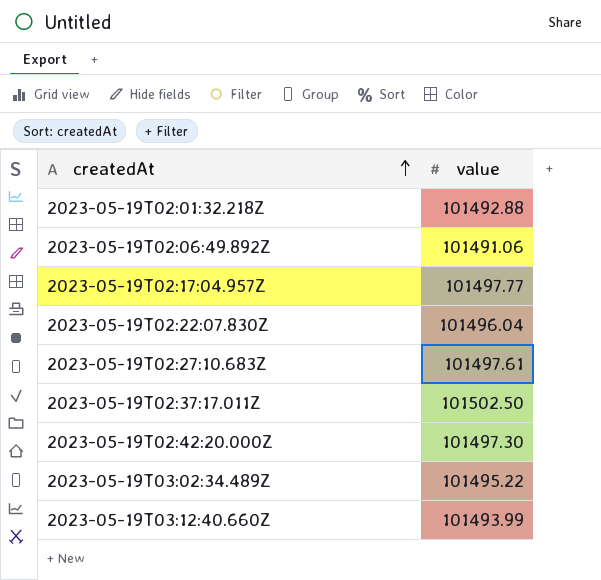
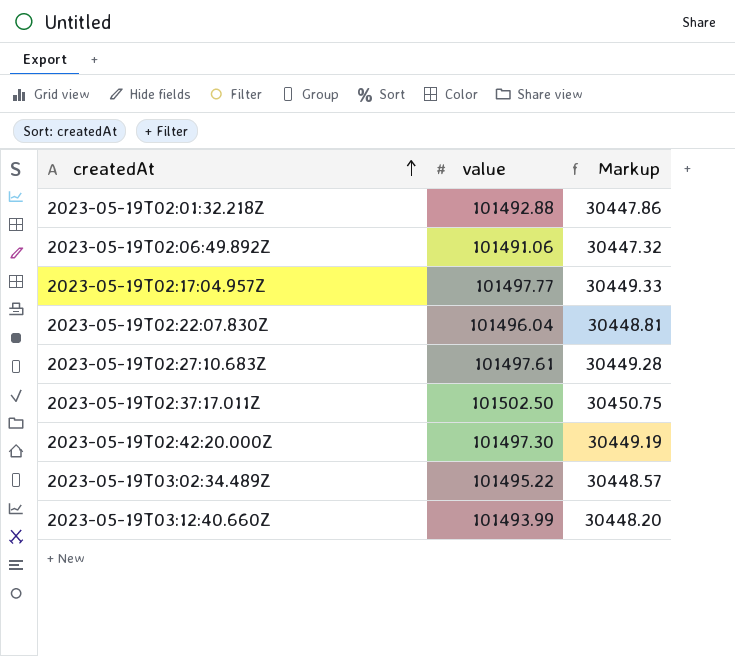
column Markup | formula: none -> [value] * 0.3

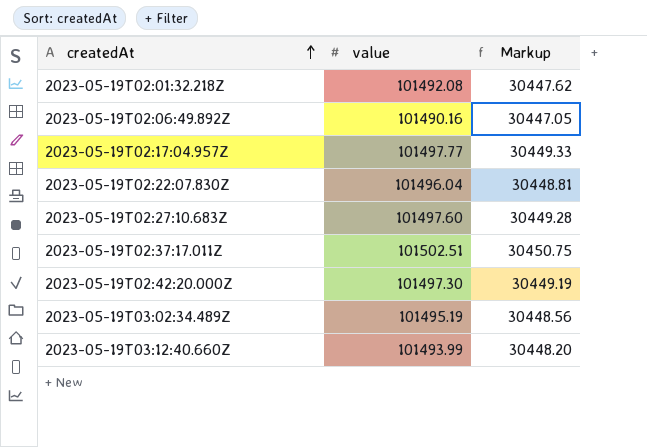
2023-05-19T02:01:32.218Z | value: 101492.88 -> 101492.08
2023-05-19T02:01:32.218Z | Markup: 30447.86 -> 30447.62
2023-05-19T02:06:49.892Z | value: 101491.06 -> 101490.16
2023-05-19T02:06:49.892Z | Markup: 30447.32 -> 30447.05
2023-05-19T02:27:10.683Z | value: 101497.61 -> 101497.60
2023-05-19T02:37:17.011Z | value: 101502.50 -> 101502.51
2023-05-19T03:02:34.489Z | value: 101495.22 -> 101495.19
2023-05-19T03:02:34.489Z | Markup: 30448.57 -> 30448.56

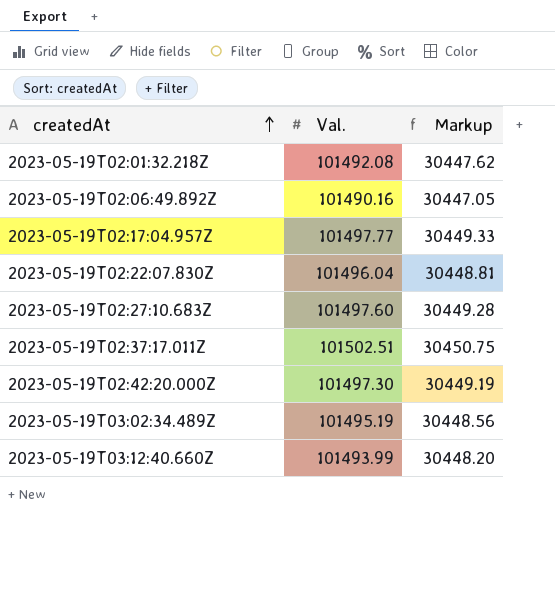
column name: value -> Val.

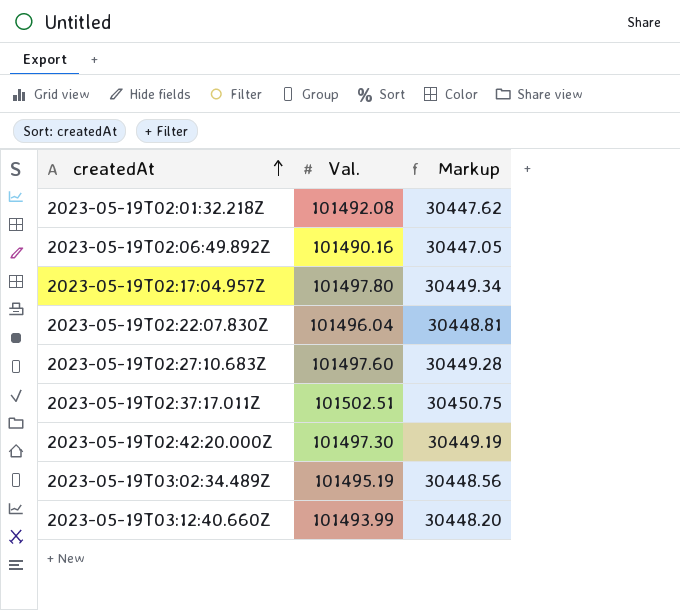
2023-05-19T02:17:04.957Z | Val.: 101497.77 -> 101497.80
2023-05-19T02:17:04.957Z | Markup: 30449.33 -> 30449.34

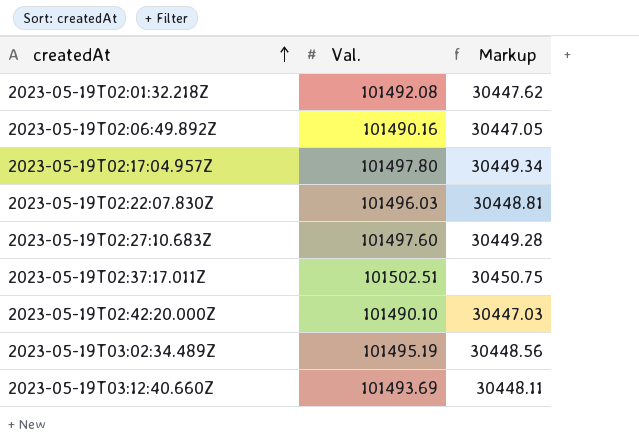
2023-05-19T02:22:07.830Z | Val.: 101496.04 -> 101496.03
2023-05-19T02:42:20.000Z | Val.: 101497.30 -> 101490.10
2023-05-19T02:42:20.000Z | Markup: 30449.19 -> 30447.03
2023-05-19T03:12:40.660Z | Val.: 101493.99 -> 101493.69
2023-05-19T03:12:40.660Z | Markup: 30448.20 -> 30448.11

